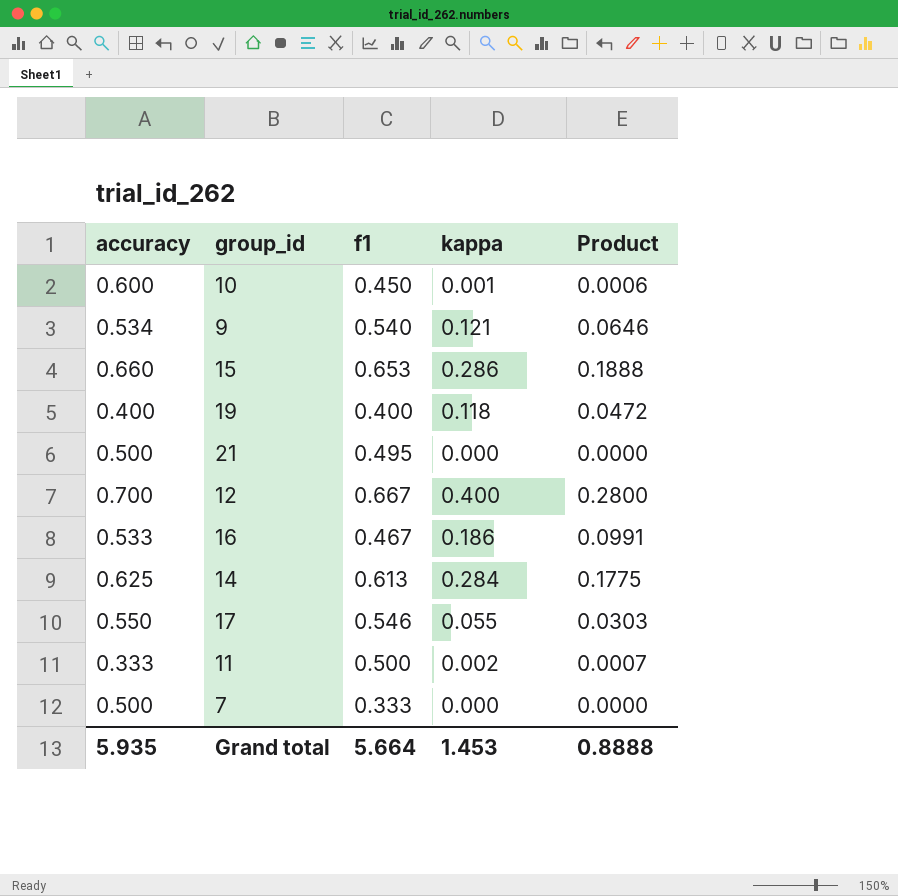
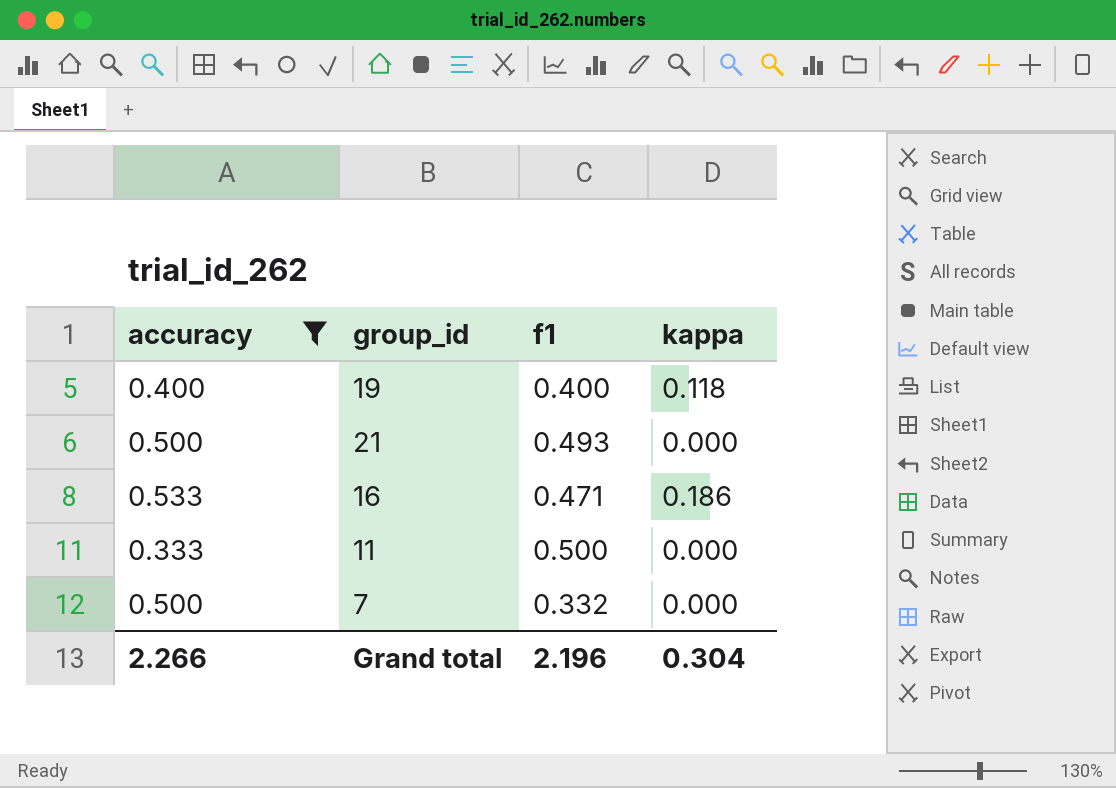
filter: none -> accuracy <= 0.533
column Product | formula: [accuracy] * [kappa] -> none
21 | f1: 0.495 -> 0.493
16 | f1: 0.467 -> 0.471
11 | kappa: 0.002 -> 0.000
7 | f1: 0.333 -> 0.332
Grand total | accuracy: 5.935 -> 2.266
Grand total | f1: 5.664 -> 2.196
Grand total | kappa: 1.453 -> 0.304

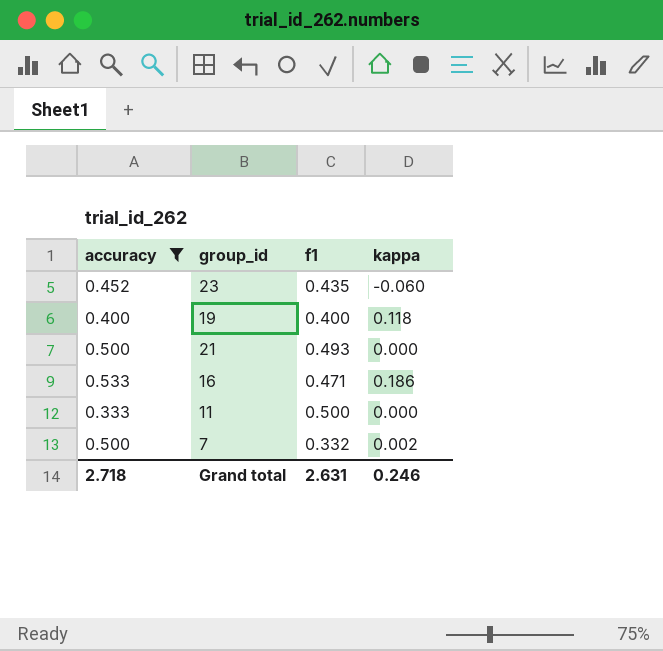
row 23: none -> 0.452 | 0.435 | -0.060
7 | kappa: 0.000 -> 0.002
Grand total | accuracy: 2.266 -> 2.718
Grand total | f1: 2.196 -> 2.631
Grand total | kappa: 0.304 -> 0.246

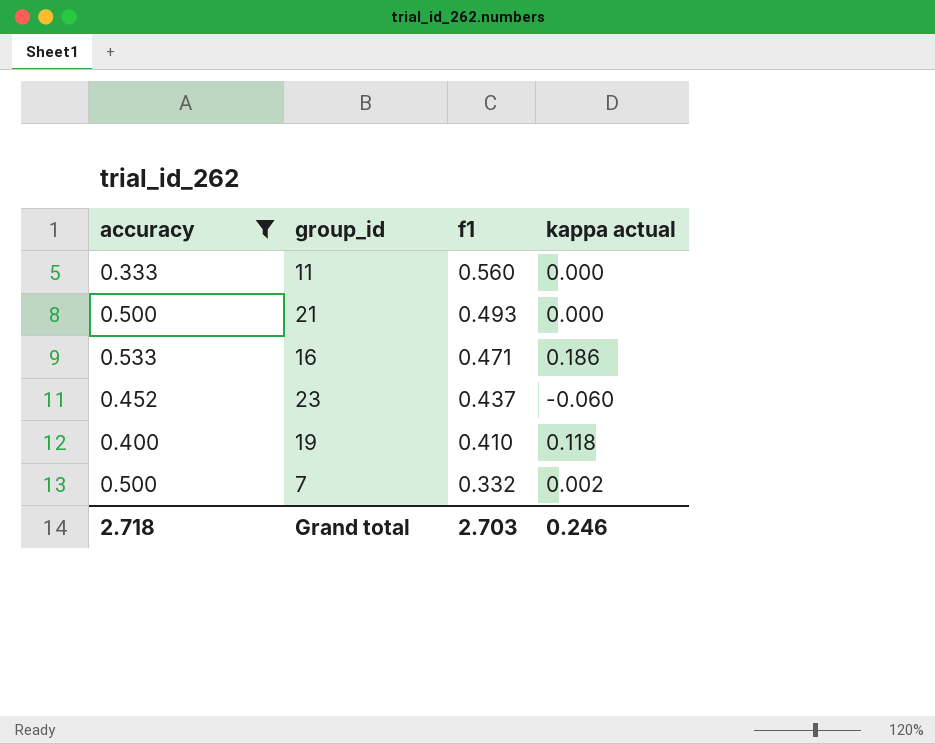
row order: none -> f1 descending
column name: kappa -> kappa actual
11 | f1: 0.500 -> 0.560
23 | f1: 0.435 -> 0.437
19 | f1: 0.400 -> 0.410
Grand total | f1: 2.631 -> 2.703

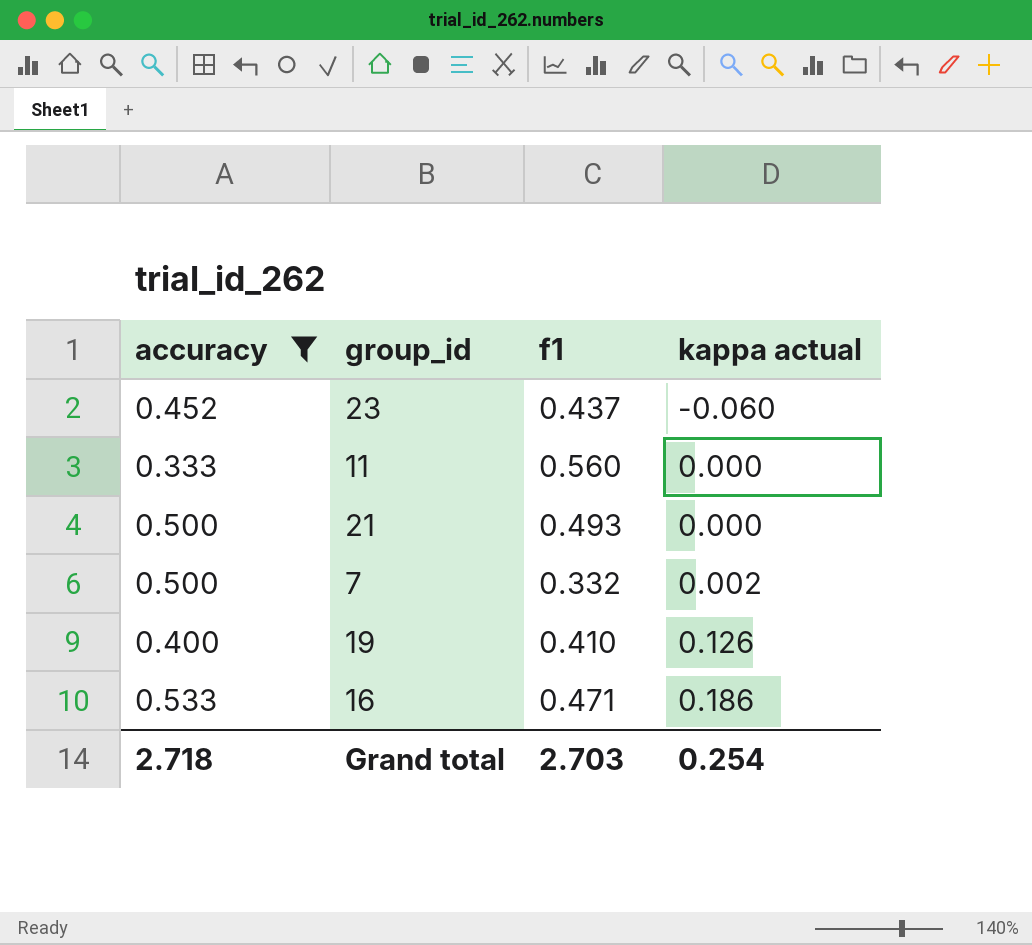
row order: f1 descending -> kappa actual ascending
19 | kappa actual: 0.118 -> 0.126
Grand total | kappa actual: 0.246 -> 0.254

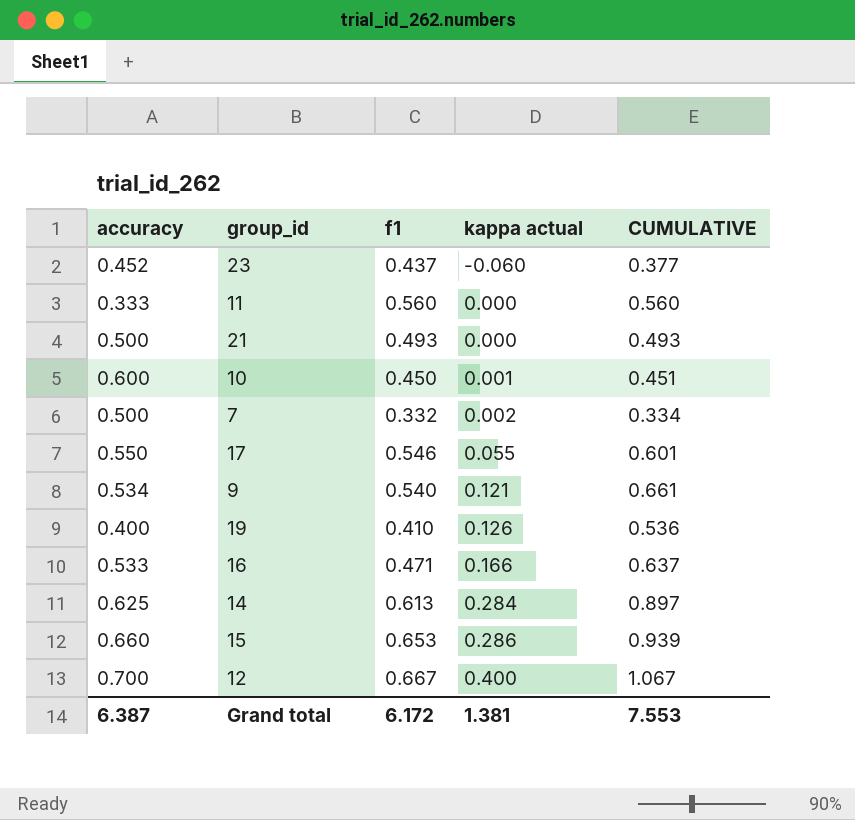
filter: accuracy <= 0.533 -> none
column CUMULATIVE | formula: none -> [f1] + [kappa actual]
16 | kappa actual: 0.186 -> 0.166
Grand total | accuracy: 2.718 -> 6.387
Grand total | f1: 2.703 -> 6.172
Grand total | kappa actual: 0.254 -> 1.381

